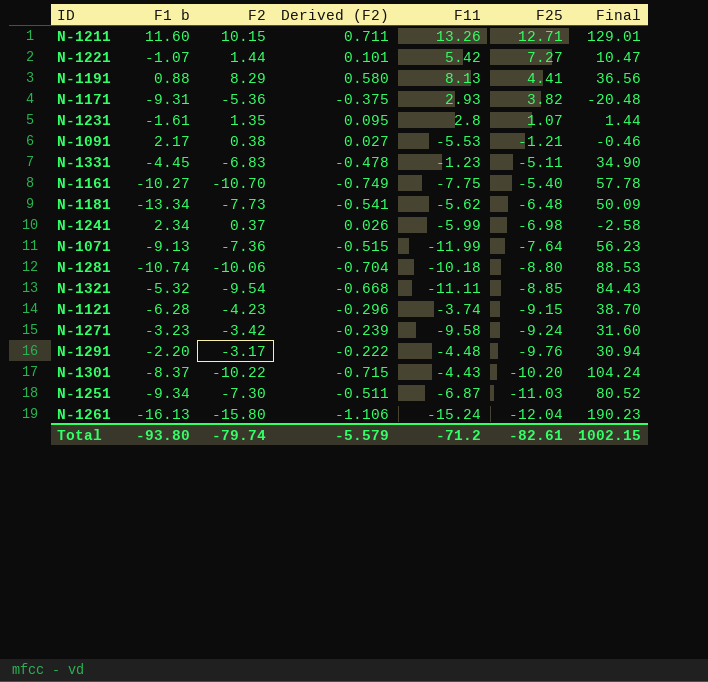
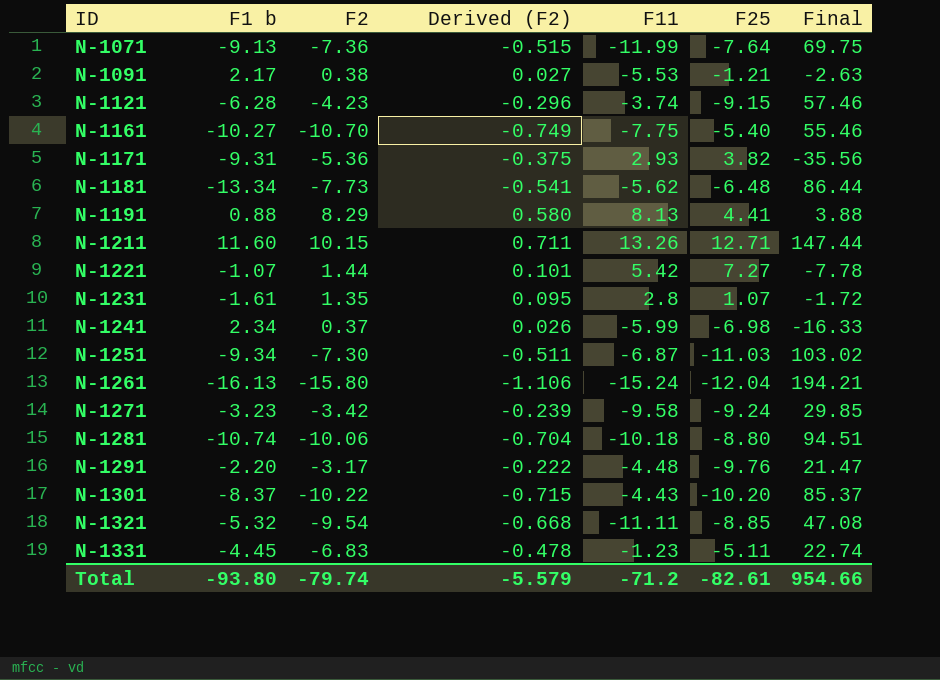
row order: F25 descending -> ID ascending
column Final | formula: [F2] * [F25] -> [F1 b] * [F25]
Total | Final: 1002.15 -> 954.66

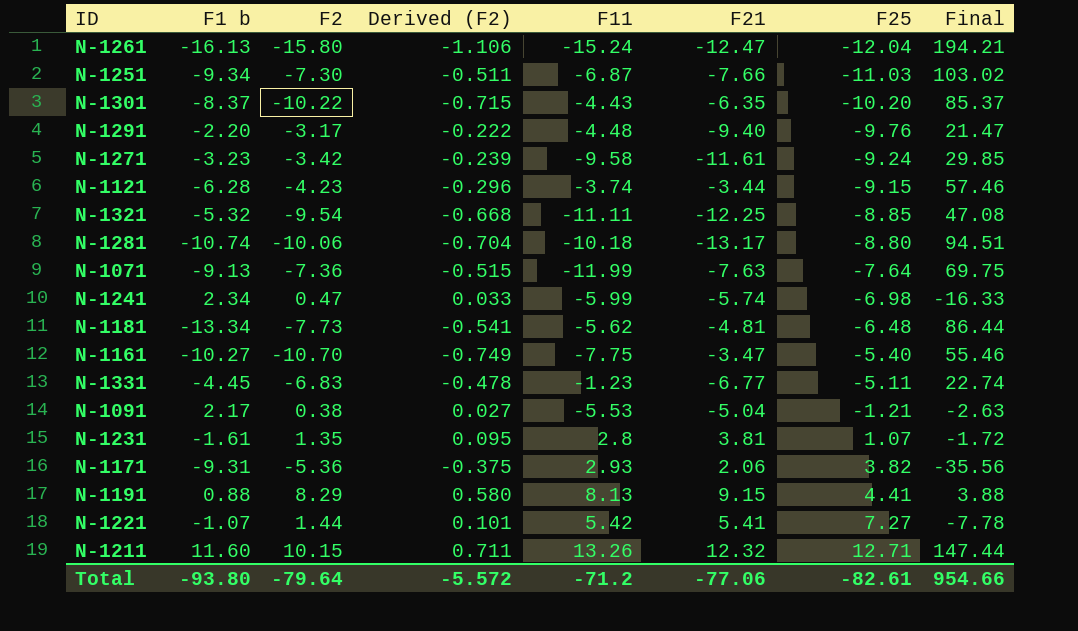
row order: ID ascending -> F25 ascending
column F21 | position: none -> 6
N-1241 | F2: 0.37 -> 0.47
N-1241 | Derived (F2): 0.026 -> 0.033
Total | F2: -79.74 -> -79.64
Total | Derived (F2): -5.579 -> -5.572

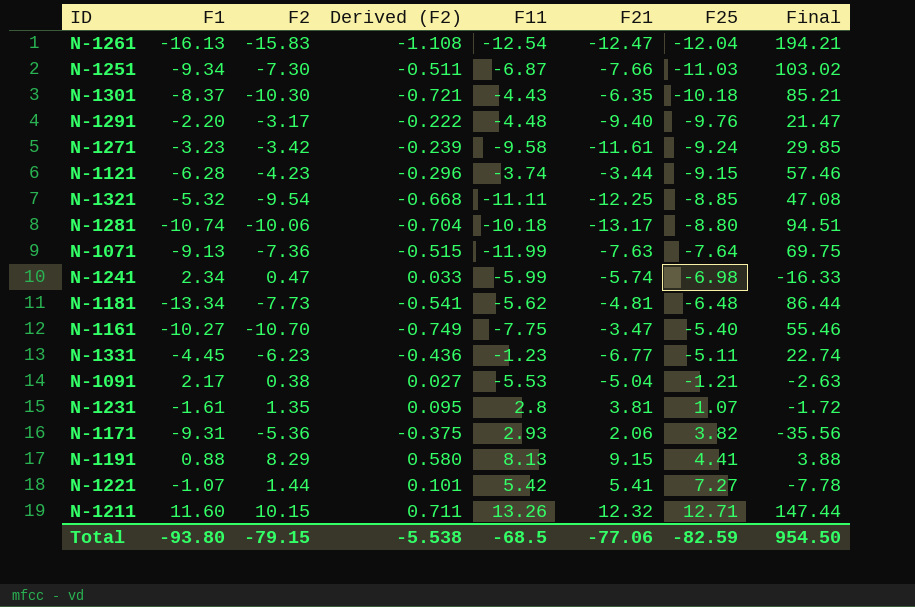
column name: F1 b -> F1
N-1261 | F2: -15.80 -> -15.83
N-1261 | Derived (F2): -1.106 -> -1.108
N-1261 | F11: -15.24 -> -12.54
N-1301 | F2: -10.22 -> -10.30
N-1301 | Derived (F2): -0.715 -> -0.721
N-1301 | F25: -10.20 -> -10.18
N-1301 | Final: 85.37 -> 85.21
N-1331 | F2: -6.83 -> -6.23
N-1331 | Derived (F2): -0.478 -> -0.436
Total | F2: -79.64 -> -79.15
Total | Derived (F2): -5.572 -> -5.538
Total | F11: -71.2 -> -68.5
Total | F25: -82.61 -> -82.59
Total | Final: 954.66 -> 954.50

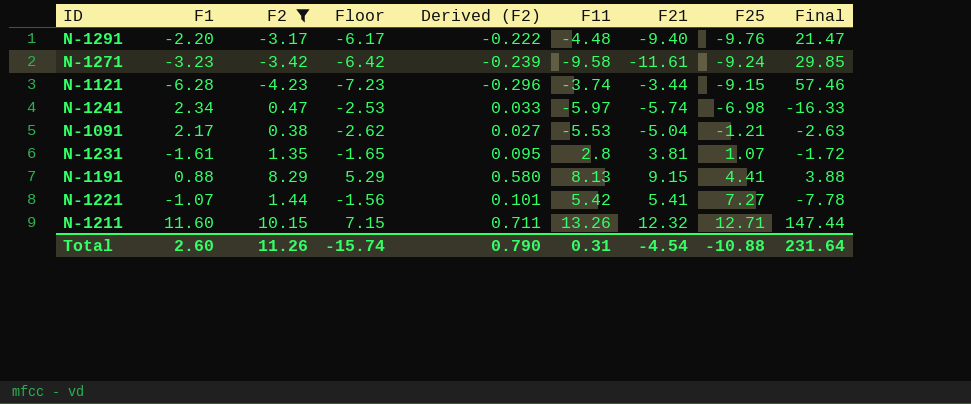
filter: none -> F2 >= -4.23
column Floor | formula: none -> [F2] - 3
N-1241 | F11: -5.99 -> -5.97
Total | F1: -93.80 -> 2.60
Total | F2: -79.15 -> 11.26
Total | Derived (F2): -5.538 -> 0.790
Total | F11: -68.5 -> 0.31
Total | F21: -77.06 -> -4.54
Total | F25: -82.59 -> -10.88
Total | Final: 954.50 -> 231.64

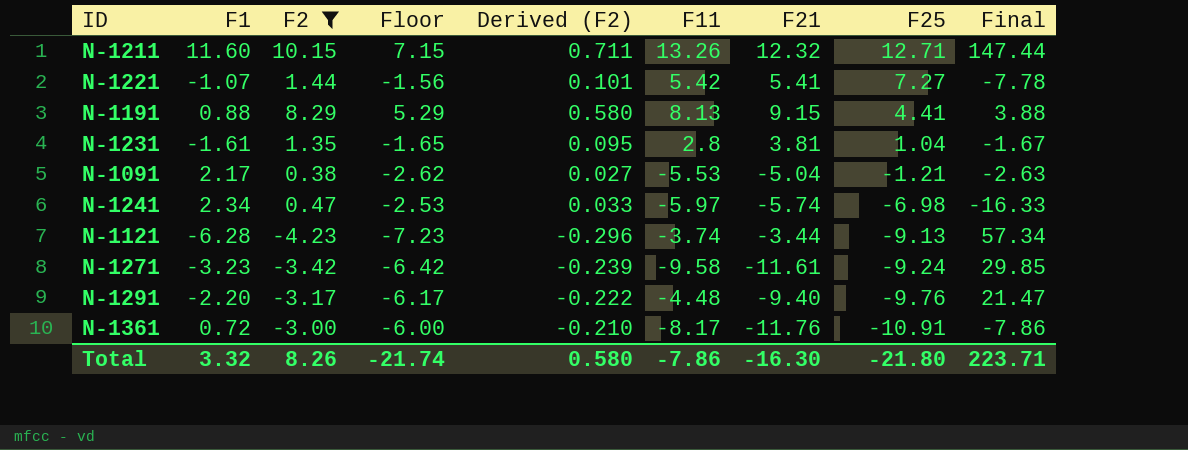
row order: F25 ascending -> F25 descending
N-1231 | F25: 1.07 -> 1.04
N-1231 | Final: -1.72 -> -1.67
N-1121 | F25: -9.15 -> -9.13
N-1121 | Final: 57.46 -> 57.34
row N-1361: none -> 0.72 | -3.00 | -6.00 | -0.210 | -8.17 | -11.76 | -10.91 | -7.86
Total | F1: 2.60 -> 3.32
Total | F2: 11.26 -> 8.26
Total | Floor: -15.74 -> -21.74
Total | Derived (F2): 0.790 -> 0.580
Total | F11: 0.31 -> -7.86
Total | F21: -4.54 -> -16.30
Total | F25: -10.88 -> -21.80
Total | Final: 231.64 -> 223.71

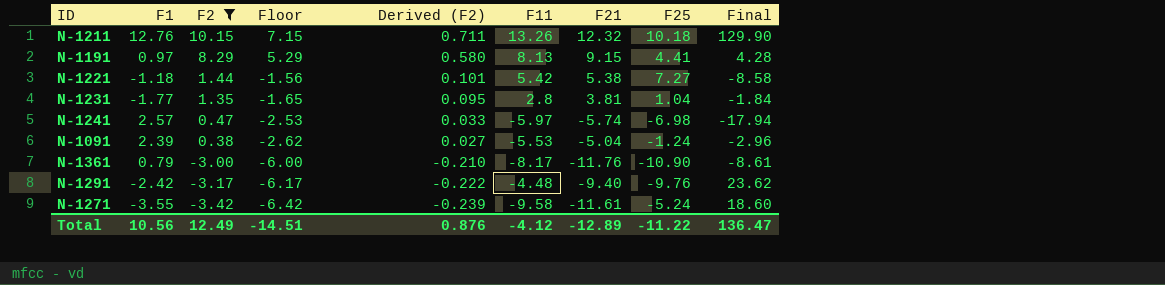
row order: F25 descending -> F2 descending
row N-1121: -6.28 | -4.23 | -7.23 | -0.296 | -3.74 | -3.44 | -9.13 | 57.34 -> none
N-1211 | F1: 11.60 -> 12.76
N-1211 | F25: 12.71 -> 10.18
N-1211 | Final: 147.44 -> 129.90
N-1191 | F1: 0.88 -> 0.97
N-1191 | Final: 3.88 -> 4.28
N-1221 | F1: -1.07 -> -1.18
N-1221 | F21: 5.41 -> 5.38
N-1221 | Final: -7.78 -> -8.58
N-1231 | F1: -1.61 -> -1.77
N-1231 | Final: -1.67 -> -1.84
N-1241 | F1: 2.34 -> 2.57
N-1241 | Final: -16.33 -> -17.94
N-1091 | F1: 2.17 -> 2.39
N-1091 | F25: -1.21 -> -1.24
N-1091 | Final: -2.63 -> -2.96
N-1361 | F1: 0.72 -> 0.79
N-1361 | F25: -10.91 -> -10.90
N-1361 | Final: -7.86 -> -8.61
N-1291 | F1: -2.20 -> -2.42
N-1291 | Final: 21.47 -> 23.62
N-1271 | F1: -3.23 -> -3.55
N-1271 | F25: -9.24 -> -5.24
N-1271 | Final: 29.85 -> 18.60
Total | F1: 3.32 -> 10.56
Total | F2: 8.26 -> 12.49
Total | Floor: -21.74 -> -14.51
Total | Derived (F2): 0.580 -> 0.876
Total | F11: -7.86 -> -4.12
Total | F21: -16.30 -> -12.89
Total | F25: -21.80 -> -11.22
Total | Final: 223.71 -> 136.47

